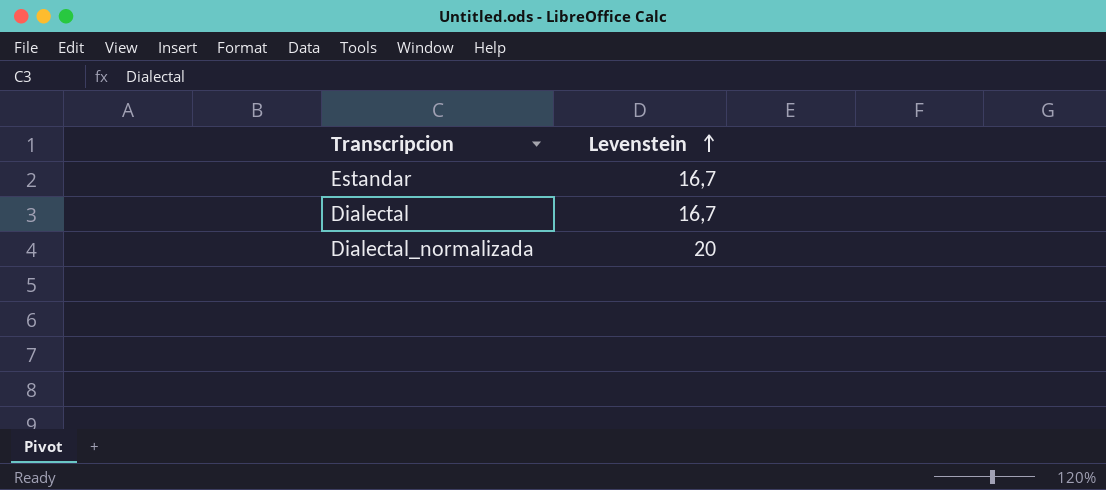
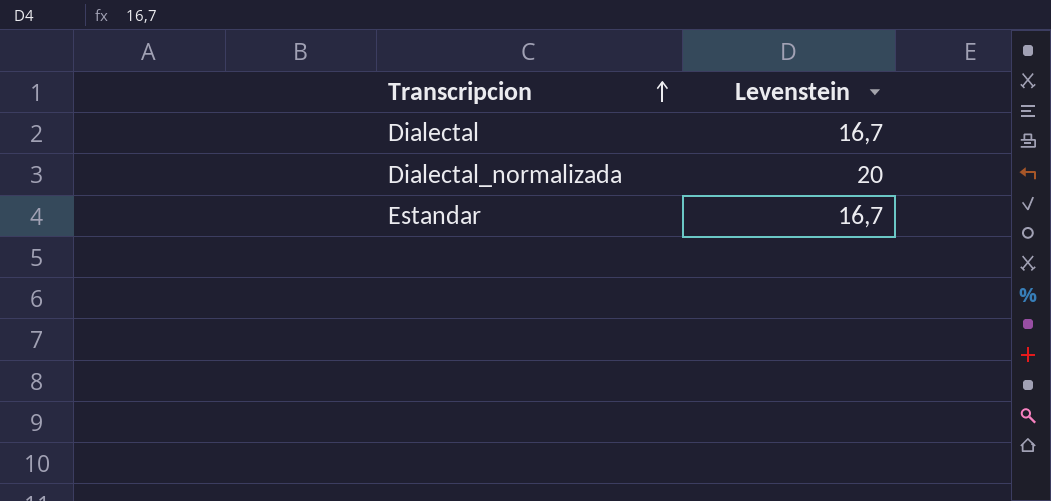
row order: Levenstein ascending -> Transcripcion ascending

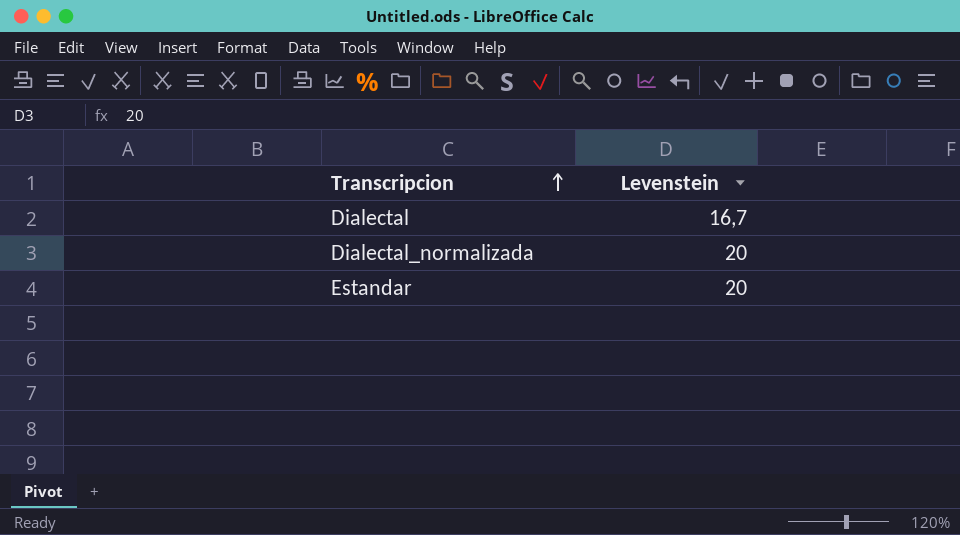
Estandar | Levenstein: 16,7 -> 20

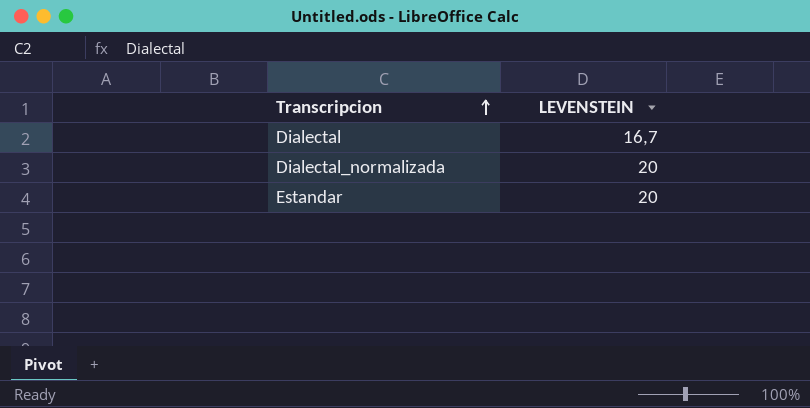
column name: Levenstein -> LEVENSTEIN

